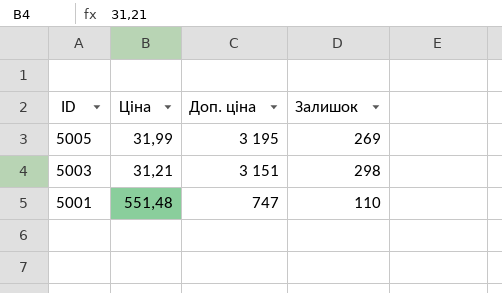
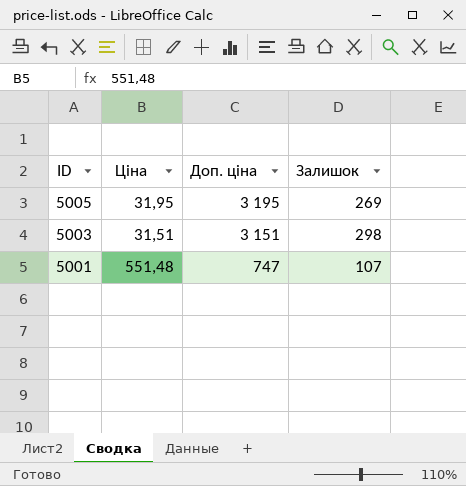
5005 | Ціна: 31,99 -> 31,95
5003 | Ціна: 31,21 -> 31,51
5001 | Залишок: 110 -> 107

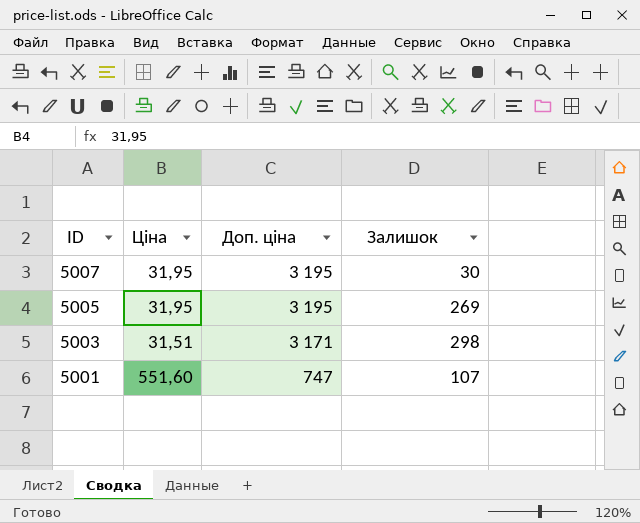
row 5007: none -> 31,95 | 3 195 | 30
5003 | Доп. ціна: 3 151 -> 3 171
5001 | Ціна: 551,48 -> 551,60

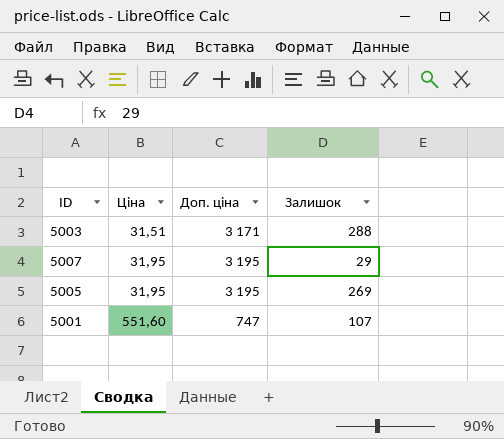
row order: ID descending -> Ціна ascending
5003 | Залишок: 298 -> 288
5007 | Залишок: 30 -> 29

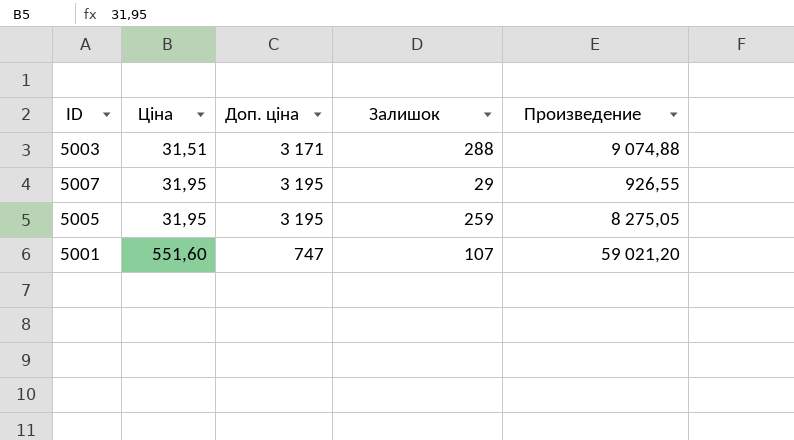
column Произведение | formula: none -> [Ціна] * [Залишок]
5005 | Залишок: 269 -> 259

